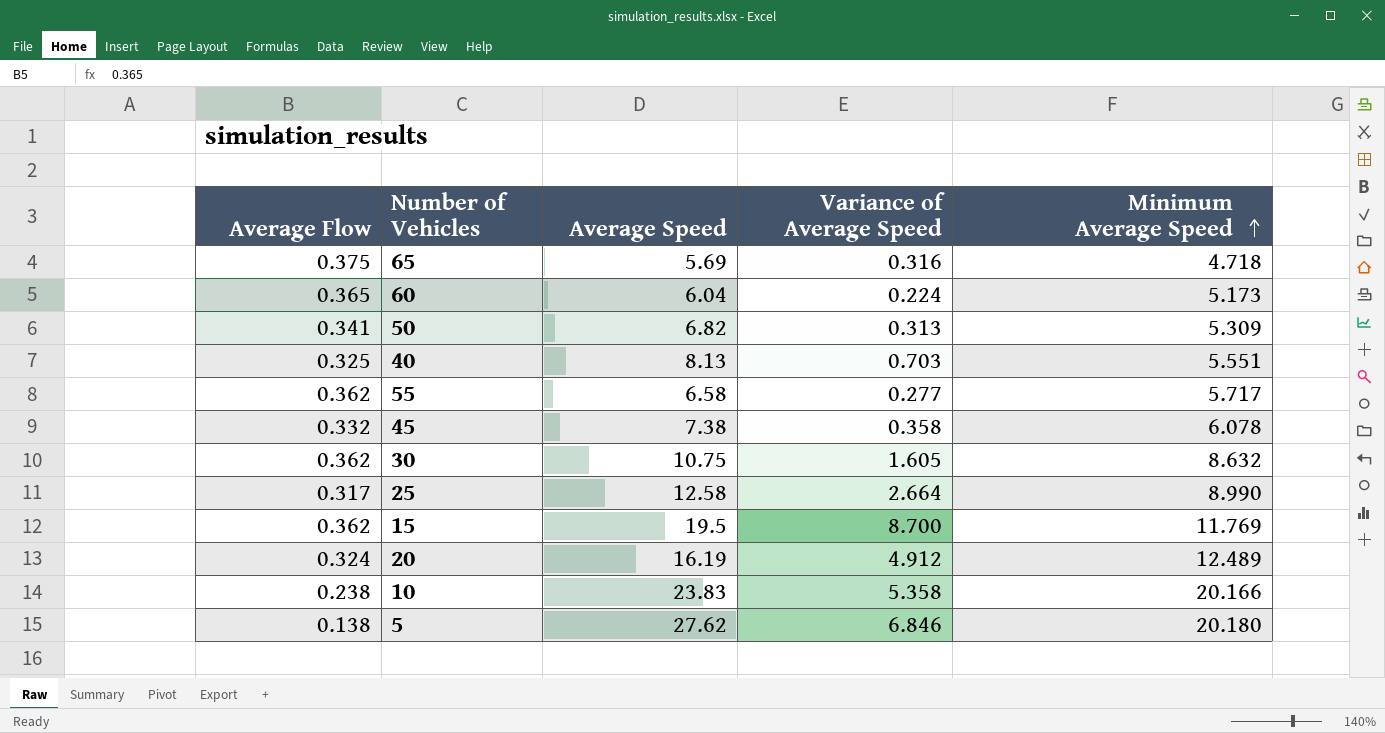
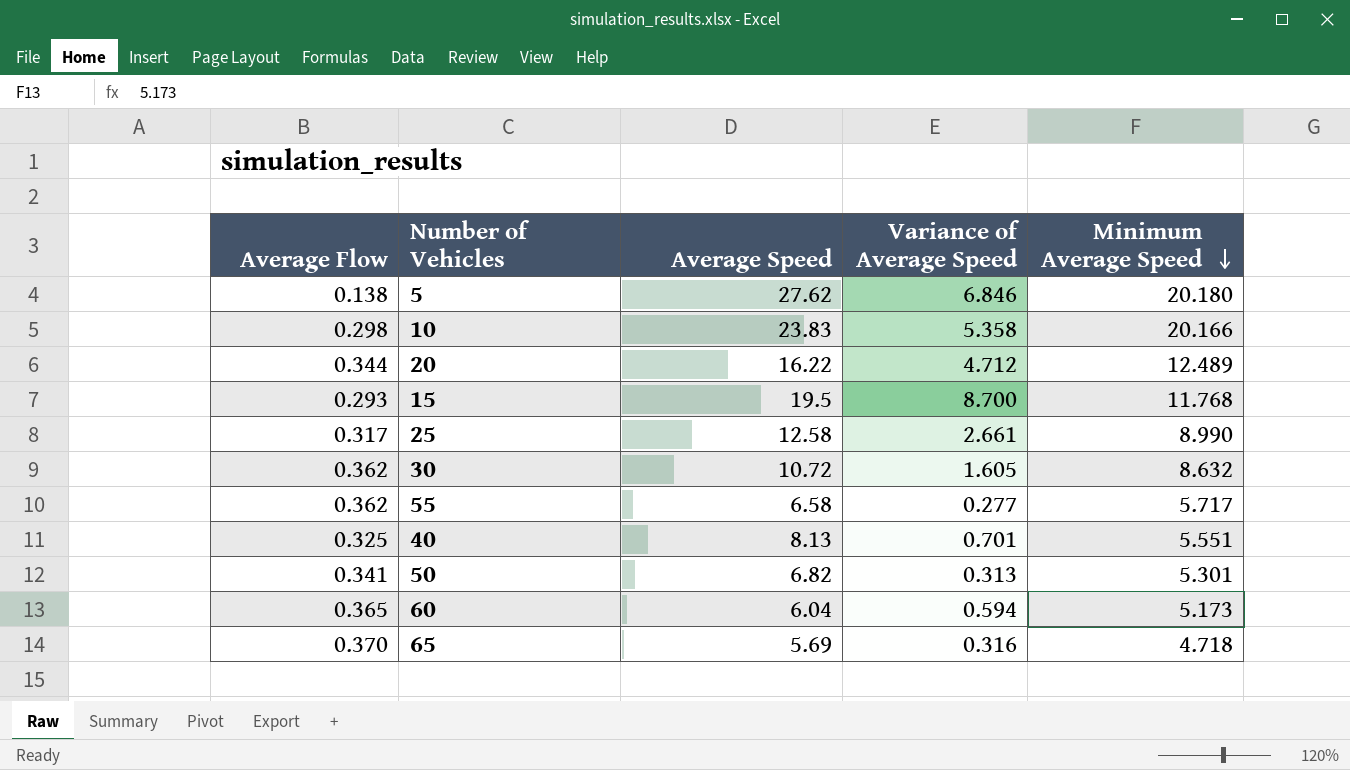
row order: Minimum Average Speed ascending -> Minimum Average Speed descending
row 45: 0.332 | 7.38 | 0.358 | 6.078 -> none
10 | Average Flow: 0.238 -> 0.298
20 | Average Flow: 0.324 -> 0.344
20 | Average Speed: 16.19 -> 16.22
20 | Variance of Average Speed: 4.912 -> 4.712
15 | Average Flow: 0.362 -> 0.293
15 | Minimum Average Speed: 11.769 -> 11.768
25 | Variance of Average Speed: 2.664 -> 2.661
30 | Average Speed: 10.75 -> 10.72
40 | Variance of Average Speed: 0.703 -> 0.701
50 | Minimum Average Speed: 5.309 -> 5.301
60 | Variance of Average Speed: 0.224 -> 0.594
65 | Average Flow: 0.375 -> 0.370

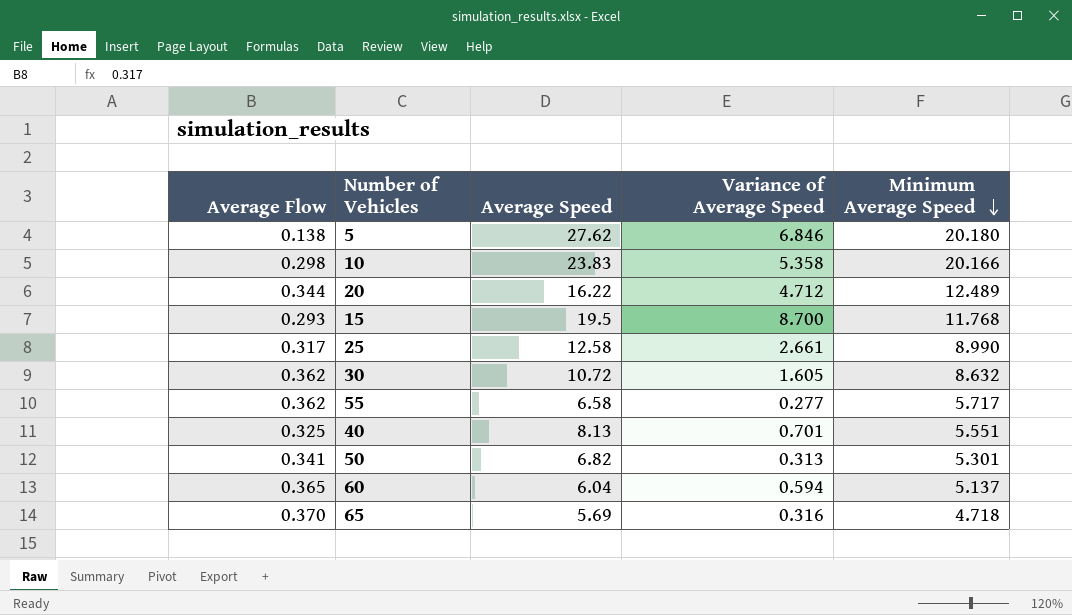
60 | Minimum Average Speed: 5.173 -> 5.137

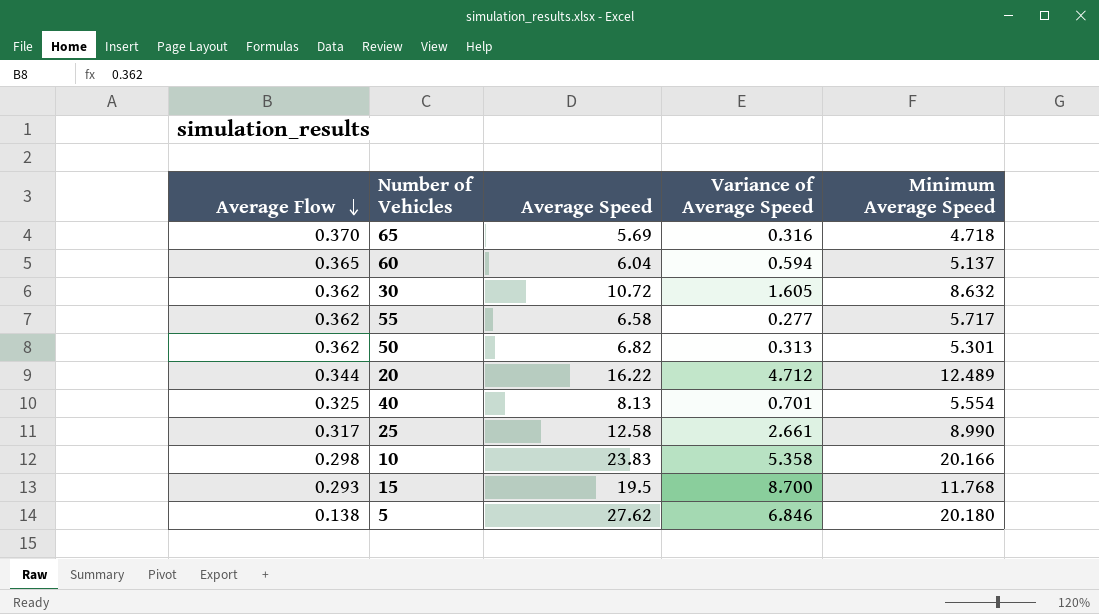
row order: Minimum Average Speed descending -> Average Flow descending
50 | Average Flow: 0.341 -> 0.362
40 | Minimum Average Speed: 5.551 -> 5.554

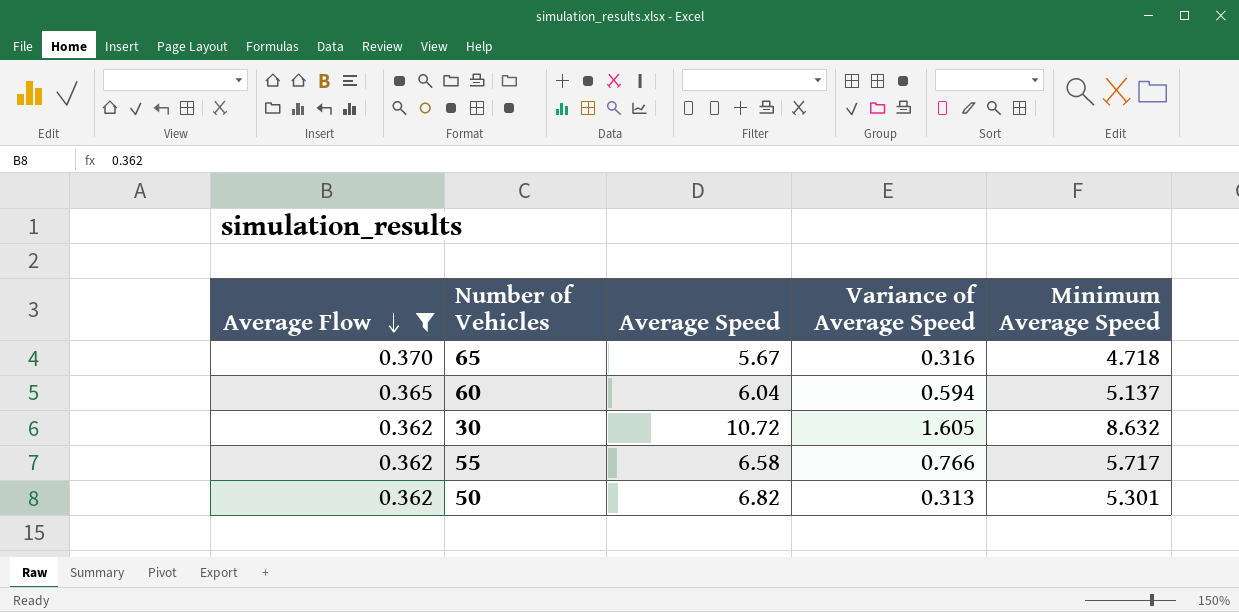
filter: none -> Average Flow >= 0.362
65 | Average Speed: 5.69 -> 5.67
55 | Variance of Average Speed: 0.277 -> 0.766

